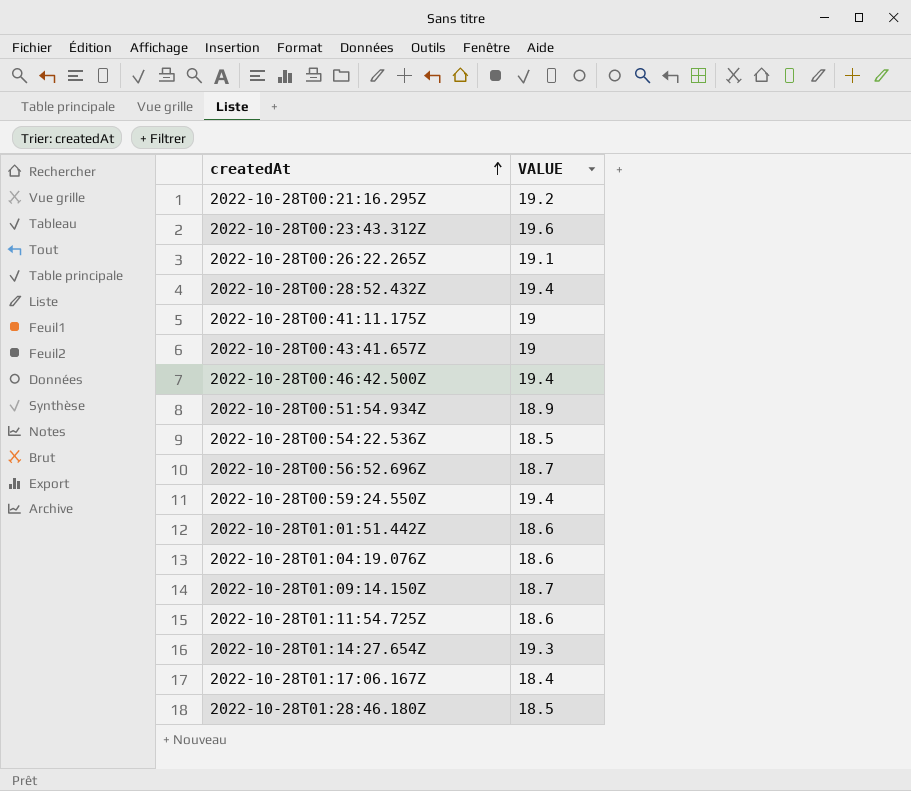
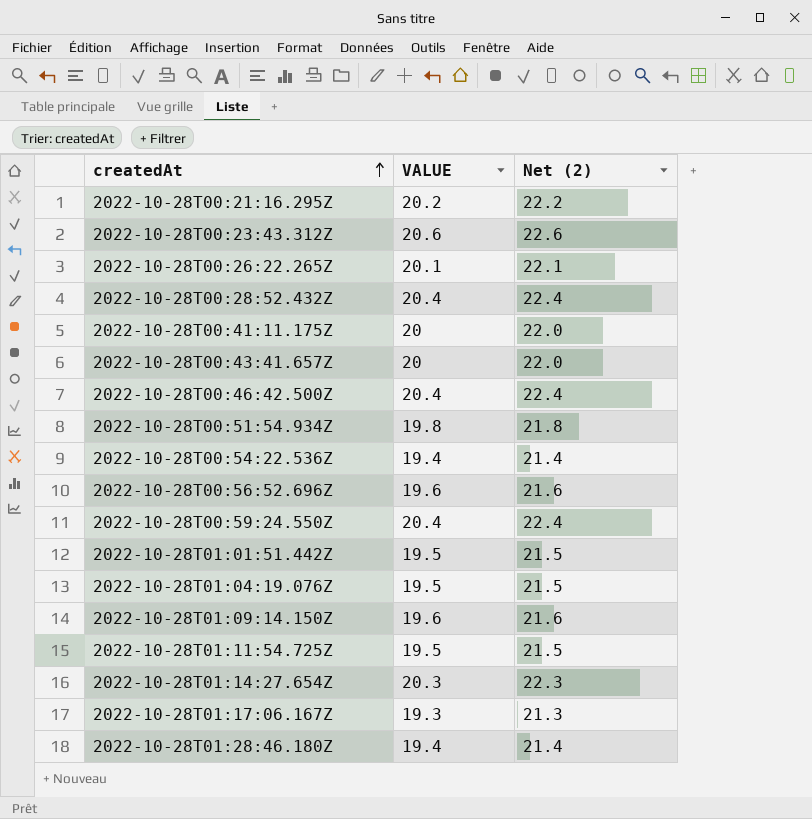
column Net (2) | formula: none -> [VALUE] + 2
2022-10-28T00:21:16.295Z | VALUE: 19.2 -> 20.2
2022-10-28T00:23:43.312Z | VALUE: 19.6 -> 20.6
2022-10-28T00:26:22.265Z | VALUE: 19.1 -> 20.1
2022-10-28T00:28:52.432Z | VALUE: 19.4 -> 20.4
2022-10-28T00:41:11.175Z | VALUE: 19 -> 20
2022-10-28T00:43:41.657Z | VALUE: 19 -> 20
2022-10-28T00:46:42.500Z | VALUE: 19.4 -> 20.4
2022-10-28T00:51:54.934Z | VALUE: 18.9 -> 19.8
2022-10-28T00:54:22.536Z | VALUE: 18.5 -> 19.4
2022-10-28T00:56:52.696Z | VALUE: 18.7 -> 19.6
2022-10-28T00:59:24.550Z | VALUE: 19.4 -> 20.4
2022-10-28T01:01:51.442Z | VALUE: 18.6 -> 19.5
2022-10-28T01:04:19.076Z | VALUE: 18.6 -> 19.5
2022-10-28T01:09:14.150Z | VALUE: 18.7 -> 19.6
2022-10-28T01:11:54.725Z | VALUE: 18.6 -> 19.5
2022-10-28T01:14:27.654Z | VALUE: 19.3 -> 20.3
2022-10-28T01:17:06.167Z | VALUE: 18.4 -> 19.3
2022-10-28T01:28:46.180Z | VALUE: 18.5 -> 19.4

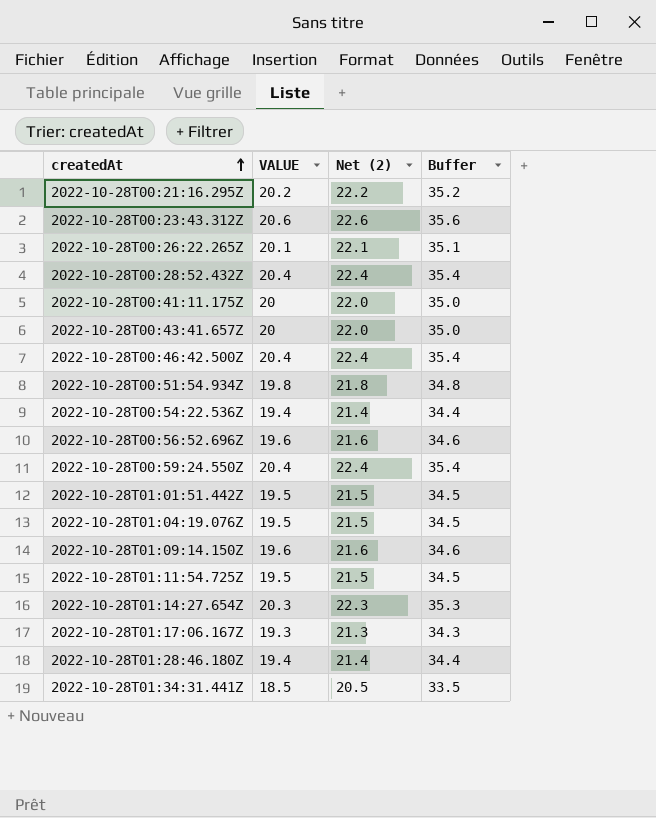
column Buffer | formula: none -> [VALUE] + 15
row 2022-10-28T01:34:31.441Z: none -> 18.5 | 20.5 | 33.5

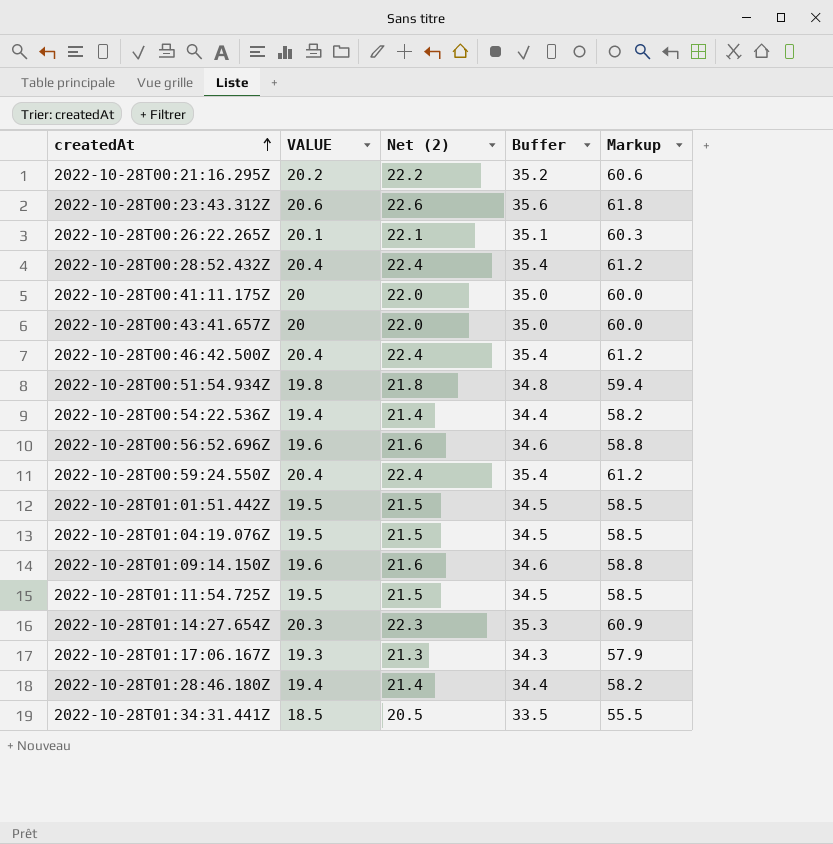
column Markup | formula: none -> [VALUE] * 3

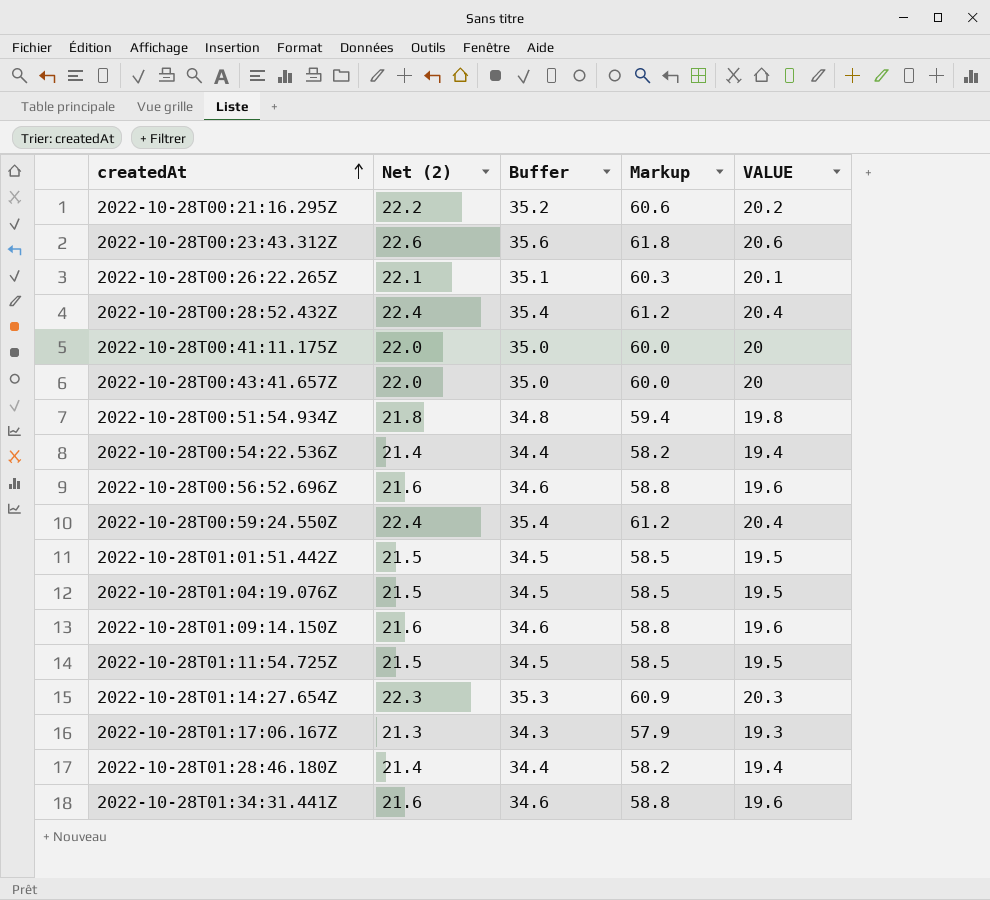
column VALUE | position: 2 -> 5
row 2022-10-28T00:46:42.500Z: 20.4 | 22.4 | 35.4 | 61.2 -> none
2022-10-28T01:34:31.441Z | Net (2): 20.5 -> 21.6
2022-10-28T01:34:31.441Z | Buffer: 33.5 -> 34.6
2022-10-28T01:34:31.441Z | Markup: 55.5 -> 58.8
2022-10-28T01:34:31.441Z | VALUE: 18.5 -> 19.6

